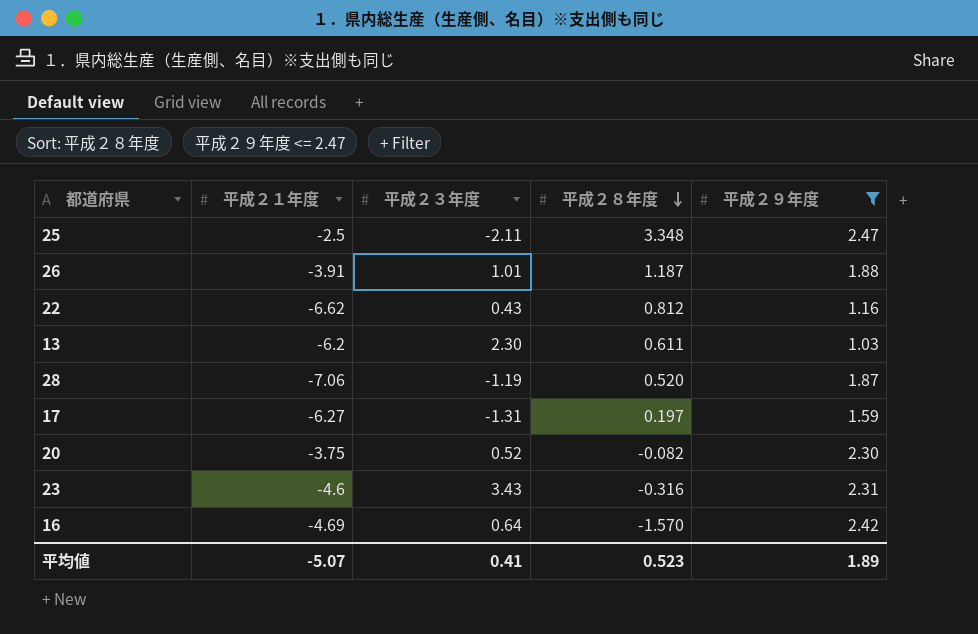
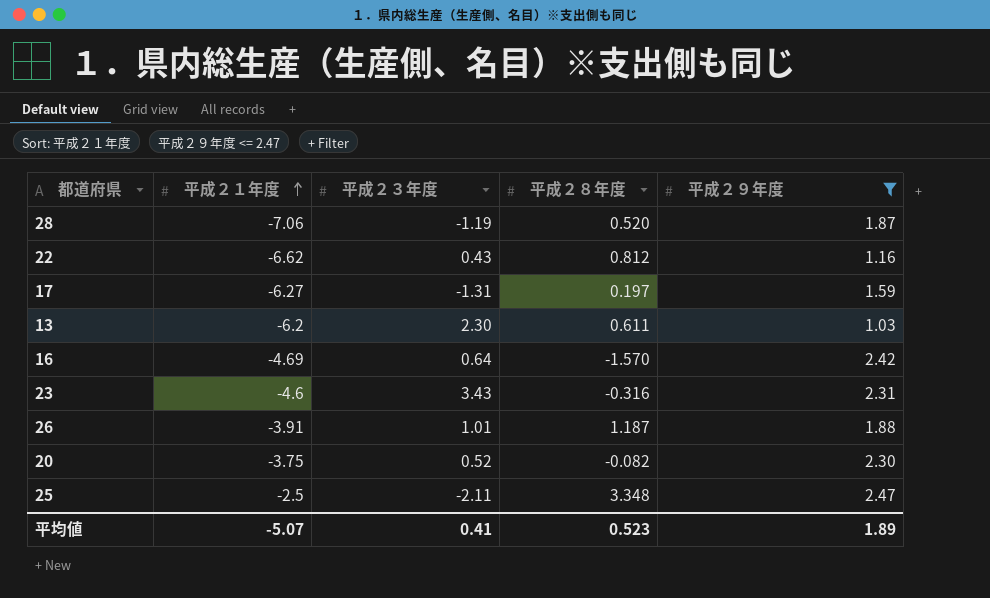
row order: 平成２８年度 descending -> 平成２１年度 ascending

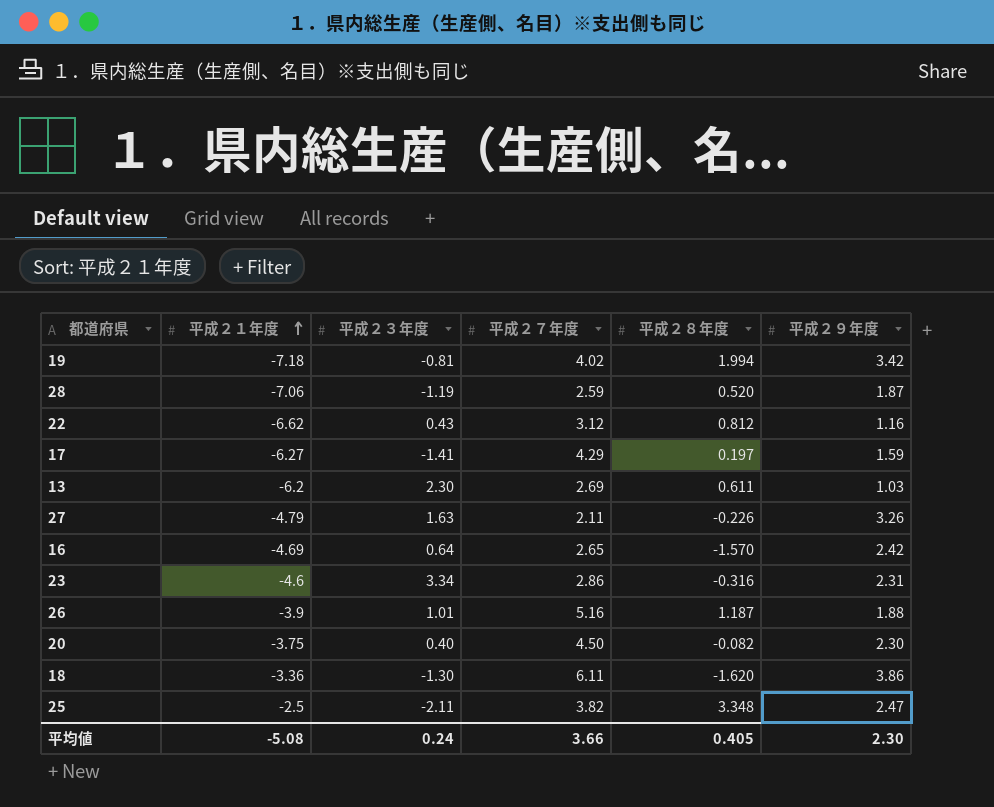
filter: 平成２９年度 <= 2.47 -> none
column 平成２７年度 | position: none -> 4
17 | 平成２３年度: -1.31 -> -1.41
23 | 平成２３年度: 3.43 -> 3.34
26 | 平成２１年度: -3.91 -> -3.9
20 | 平成２３年度: 0.52 -> 0.40
平均値 | 平成２１年度: -5.07 -> -5.08
平均値 | 平成２３年度: 0.41 -> 0.24
平均値 | 平成２８年度: 0.523 -> 0.405
平均値 | 平成２９年度: 1.89 -> 2.30

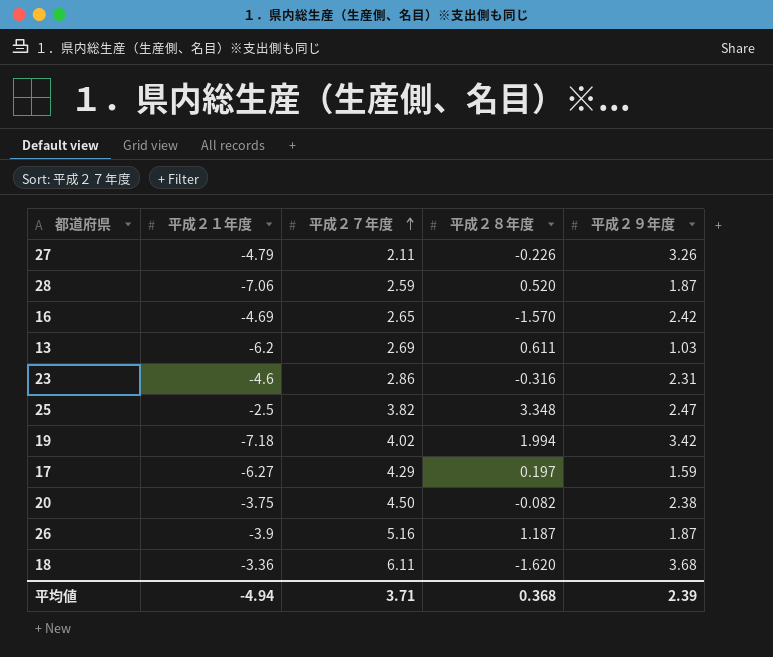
row order: 平成２１年度 ascending -> 平成２７年度 ascending
column 平成２３年度 | position: 3 -> none
row 22: -6.62 | 0.43 | 3.12 | 0.812 | 1.16 -> none
20 | 平成２９年度: 2.30 -> 2.38
26 | 平成２９年度: 1.88 -> 1.87
18 | 平成２９年度: 3.86 -> 3.68
平均値 | 平成２１年度: -5.08 -> -4.94
平均値 | 平成２７年度: 3.66 -> 3.71
平均値 | 平成２８年度: 0.405 -> 0.368
平均値 | 平成２９年度: 2.30 -> 2.39

